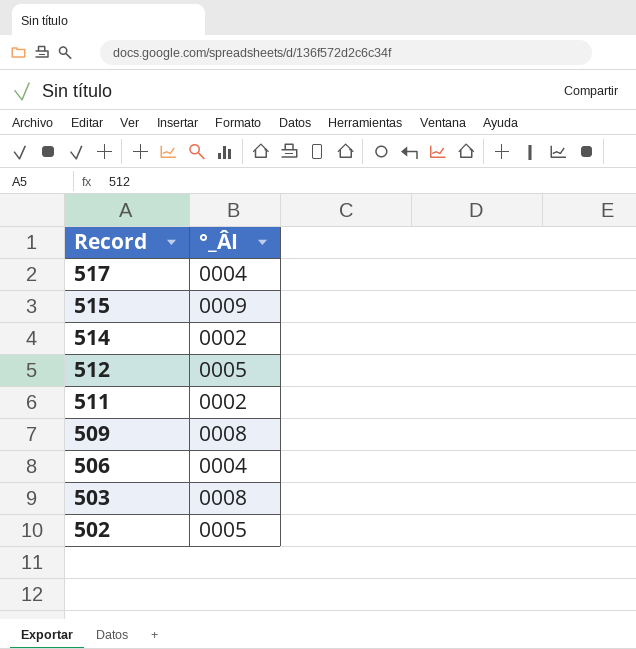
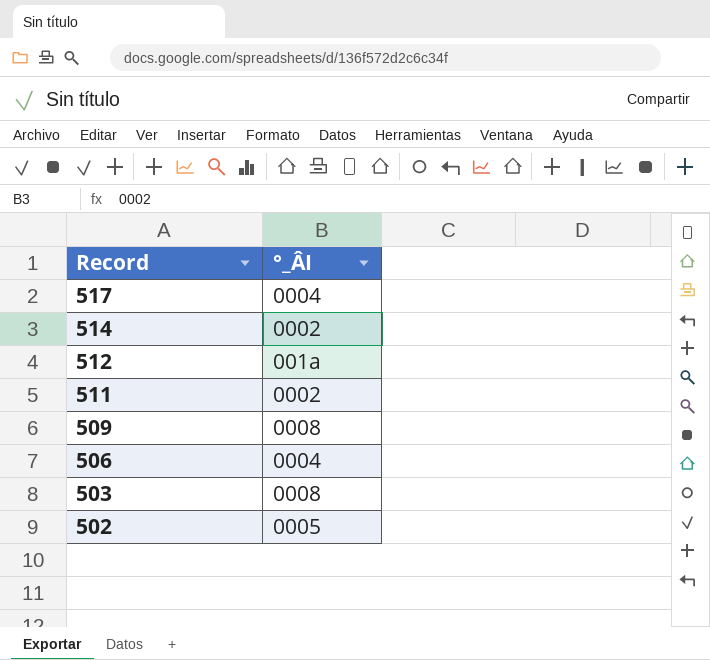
row 515: 0009 -> none
512 | °_ÂI: 0005 -> 001a

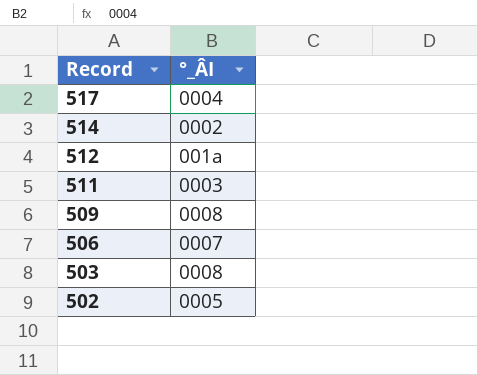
511 | °_ÂI: 0002 -> 0003
506 | °_ÂI: 0004 -> 0007

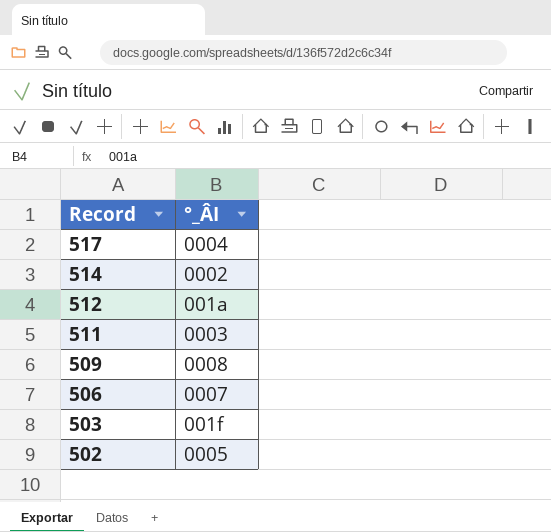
503 | °_ÂI: 0008 -> 001f

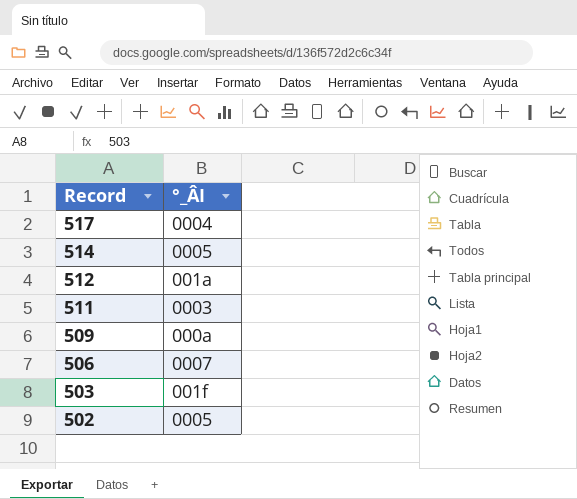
514 | °_ÂI: 0002 -> 0005
509 | °_ÂI: 0008 -> 000a

